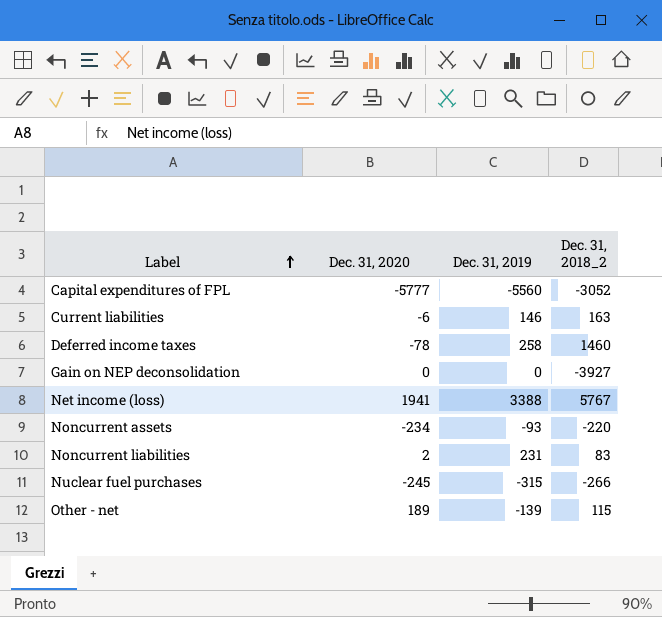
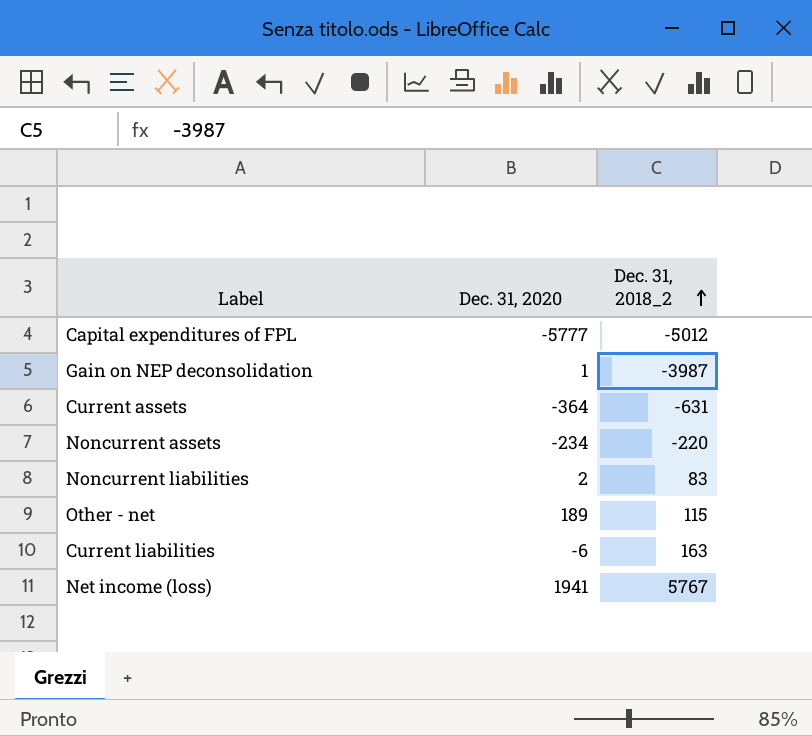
row order: Label ascending -> Dec. 31, 2018_2 ascending
column Dec. 31, 2019 | position: 3 -> none
row Deferred income taxes: -78 | 258 | 1460 -> none
row Nuclear fuel purchases: -245 | -315 | -266 -> none
Capital expenditures of FPL | Dec. 31, 2018_2: -3052 -> -5012
Gain on NEP deconsolidation | Dec. 31, 2020: 0 -> 1
Gain on NEP deconsolidation | Dec. 31, 2018_2: -3927 -> -3987
row Current assets: none -> -364 | -631

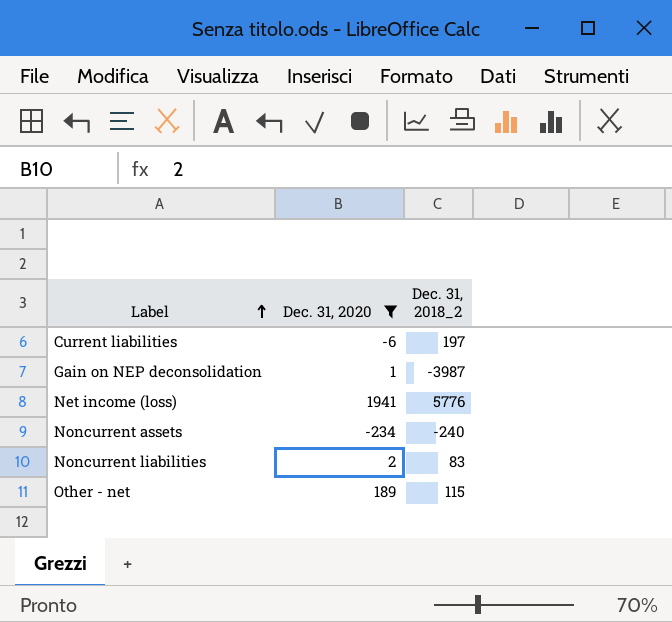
filter: none -> Dec. 31, 2020 >= -234
row order: Dec. 31, 2018_2 ascending -> Label ascending
Current liabilities | Dec. 31, 2018_2: 163 -> 197
Net income (loss) | Dec. 31, 2018_2: 5767 -> 5776
Noncurrent assets | Dec. 31, 2018_2: -220 -> -240

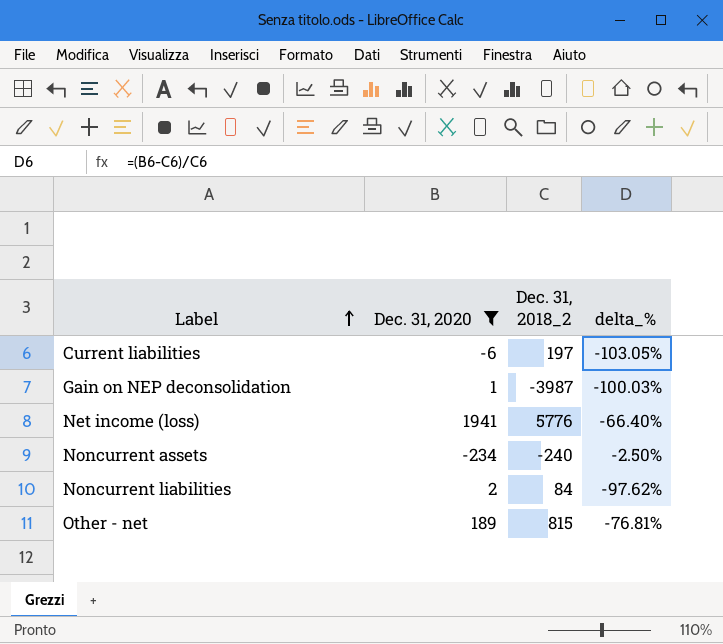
column delta_% | formula: none -> ([Dec. 31, 2020] - [Dec. 31, 2018_2]) / [Dec. 31, 2018_2]
Noncurrent liabilities | Dec. 31, 2018_2: 83 -> 84
Other - net | Dec. 31, 2018_2: 115 -> 815

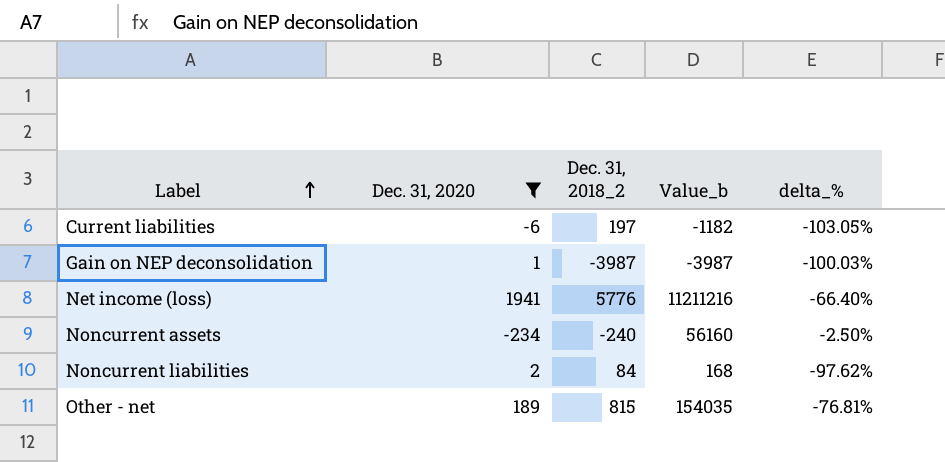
column Value_b | formula: none -> [Dec. 31, 2020] * [Dec. 31, 2018_2]

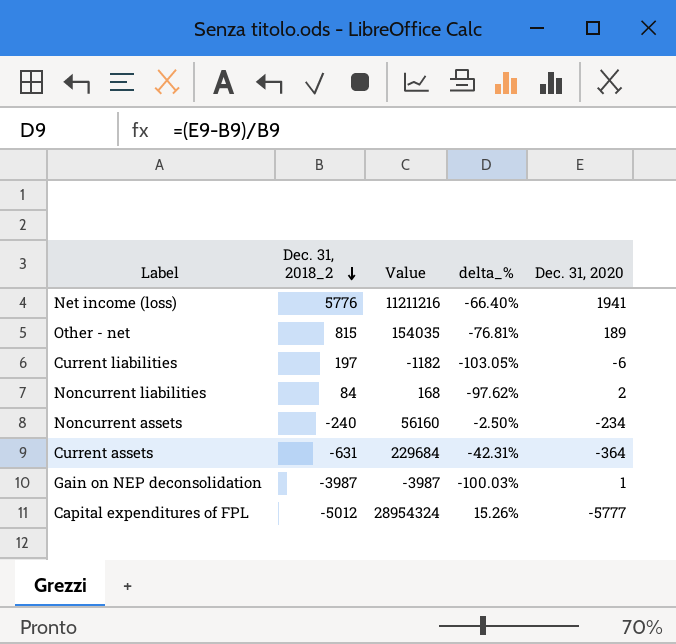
filter: Dec. 31, 2020 >= -234 -> none
row order: Label ascending -> Dec. 31, 2018_2 descending
column name: Value_b -> Value
column Dec. 31, 2020 | position: 2 -> 5

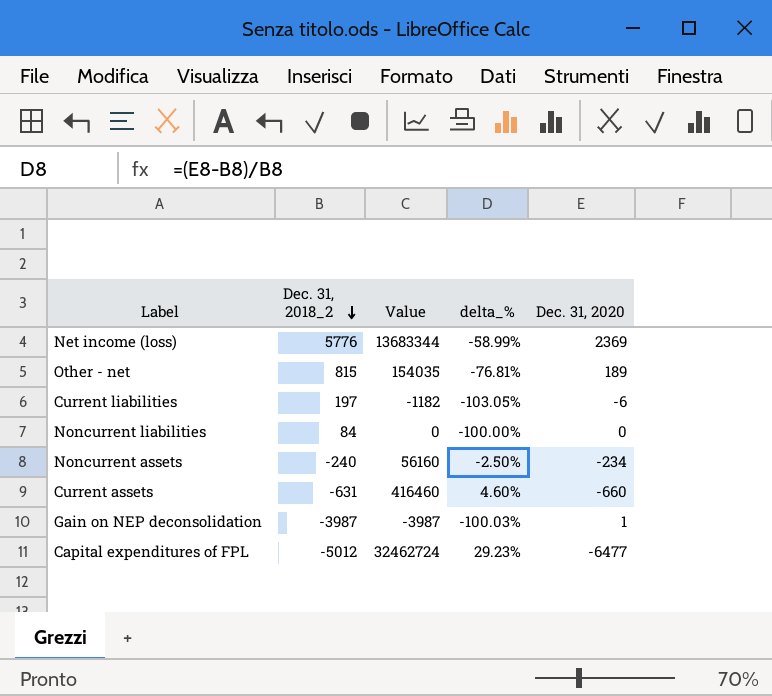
Net income (loss) | Value: 11211216 -> 13683344
Net income (loss) | delta_%: -66.40% -> -58.99%
Net income (loss) | Dec. 31, 2020: 1941 -> 2369
Noncurrent liabilities | Value: 168 -> 0
Noncurrent liabilities | delta_%: -97.62% -> -100.00%
Noncurrent liabilities | Dec. 31, 2020: 2 -> 0
Current assets | Value: 229684 -> 416460
Current assets | delta_%: -42.31% -> 4.60%
Current assets | Dec. 31, 2020: -364 -> -660
Capital expenditures of FPL | Value: 28954324 -> 32462724
Capital expenditures of FPL | delta_%: 15.26% -> 29.23%
Capital expenditures of FPL | Dec. 31, 2020: -5777 -> -6477

